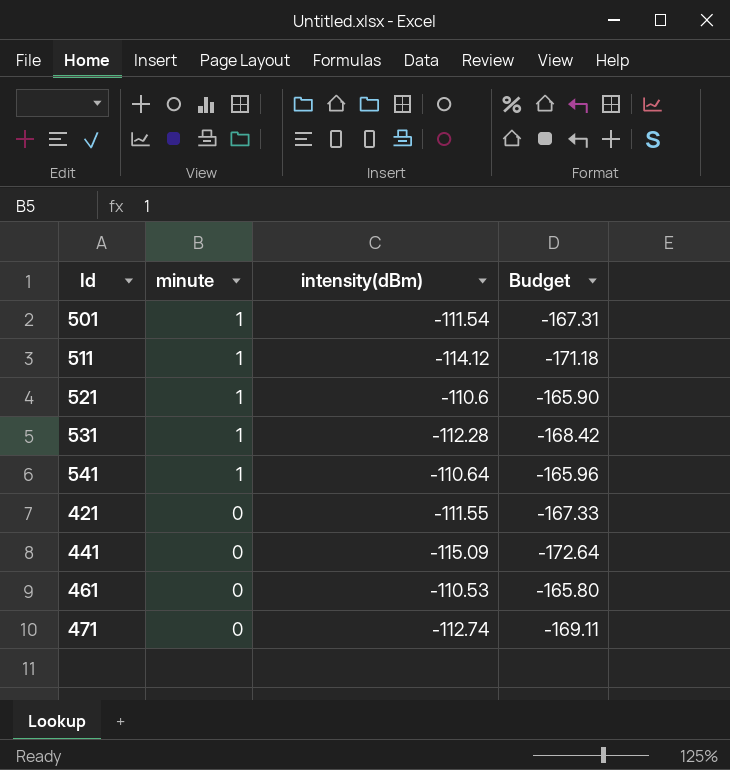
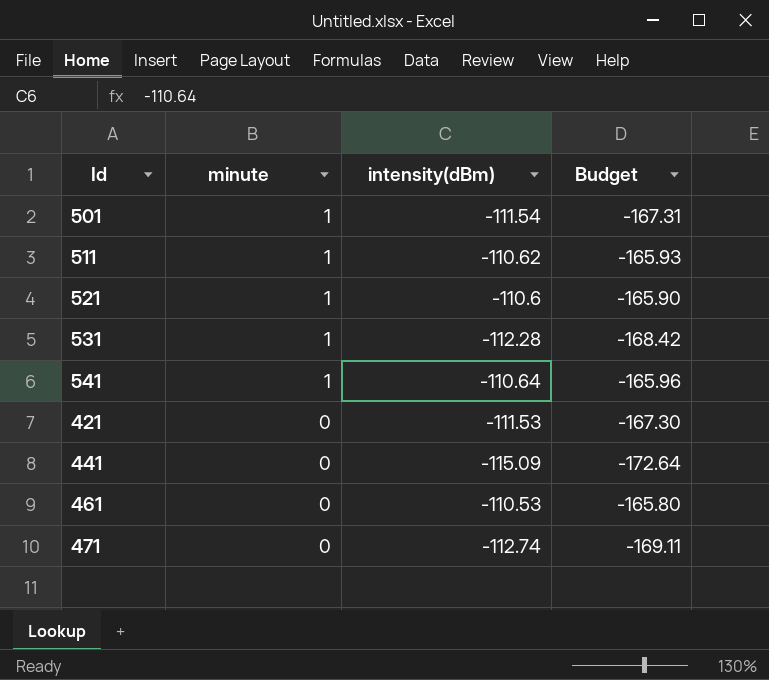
511 | intensity(dBm): -114.12 -> -110.62
511 | Budget: -171.18 -> -165.93
421 | intensity(dBm): -111.55 -> -111.53
421 | Budget: -167.33 -> -167.30

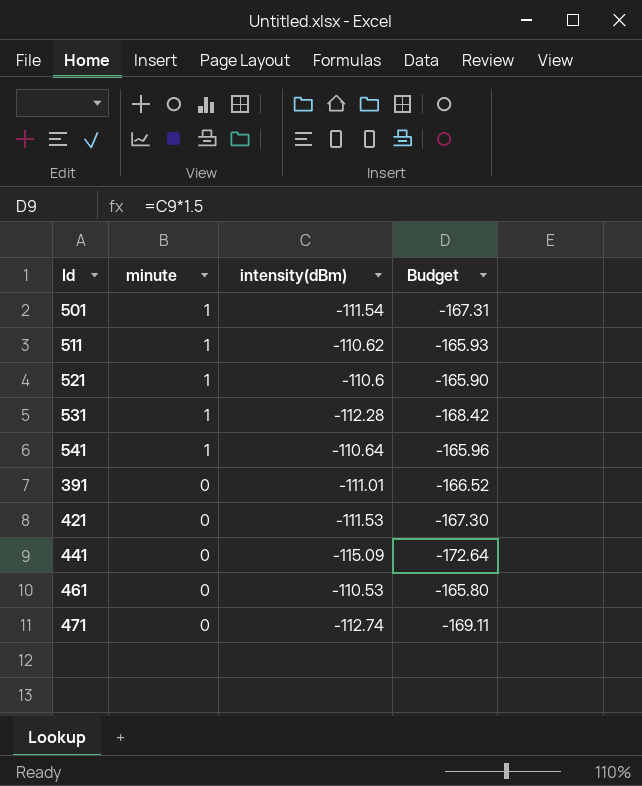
row 391: none -> 0 | -111.01 | -166.52

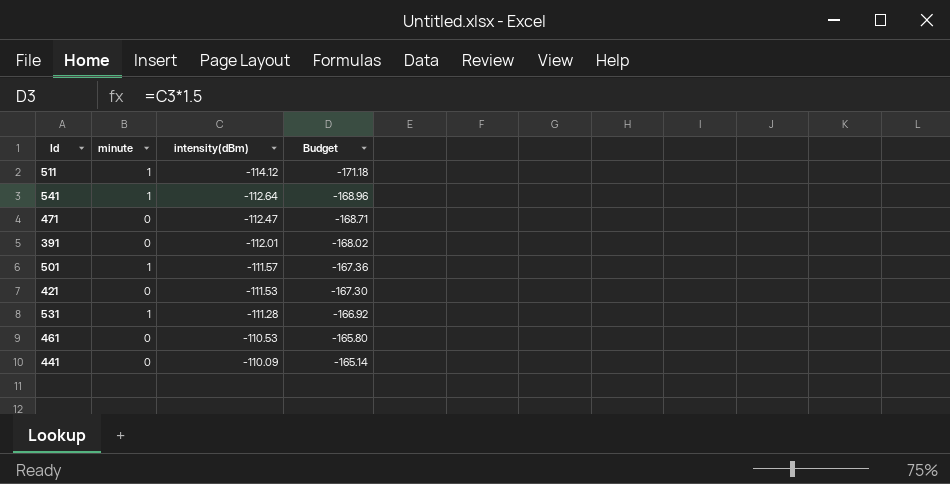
row order: minute descending -> intensity(dBm) ascending
row 521: 1 | -110.6 | -165.90 -> none
511 | intensity(dBm): -110.62 -> -114.12
511 | Budget: -165.93 -> -171.18
541 | intensity(dBm): -110.64 -> -112.64
541 | Budget: -165.96 -> -168.96
471 | intensity(dBm): -112.74 -> -112.47
471 | Budget: -169.11 -> -168.71
391 | intensity(dBm): -111.01 -> -112.01
391 | Budget: -166.52 -> -168.02
501 | intensity(dBm): -111.54 -> -111.57
501 | Budget: -167.31 -> -167.36
531 | intensity(dBm): -112.28 -> -111.28
531 | Budget: -168.42 -> -166.92
441 | intensity(dBm): -115.09 -> -110.09
441 | Budget: -172.64 -> -165.14

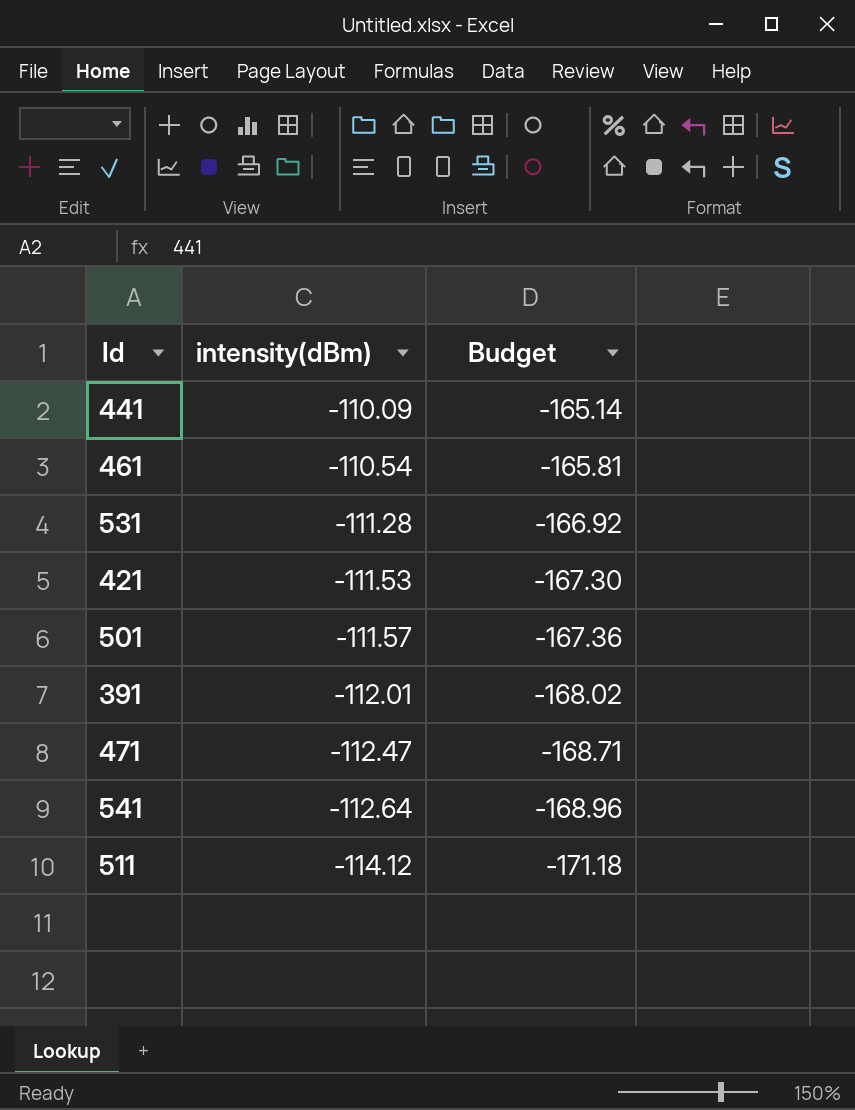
row order: intensity(dBm) ascending -> intensity(dBm) descending
column minute | position: 2 -> none
461 | intensity(dBm): -110.53 -> -110.54
461 | Budget: -165.80 -> -165.81

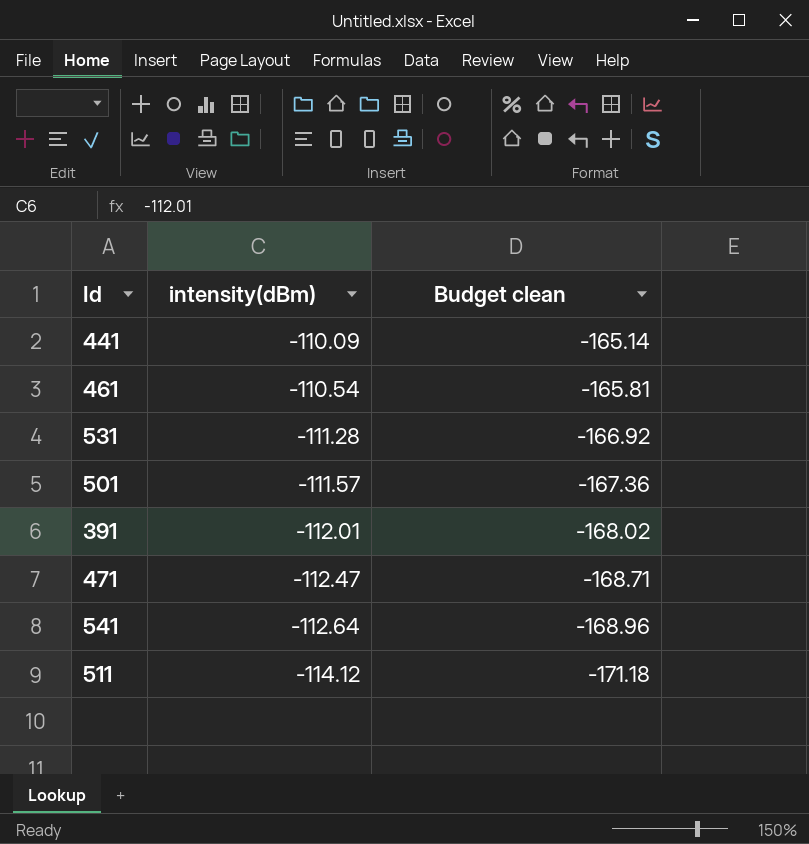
column name: Budget -> Budget clean
row 421: -111.53 | -167.30 -> none

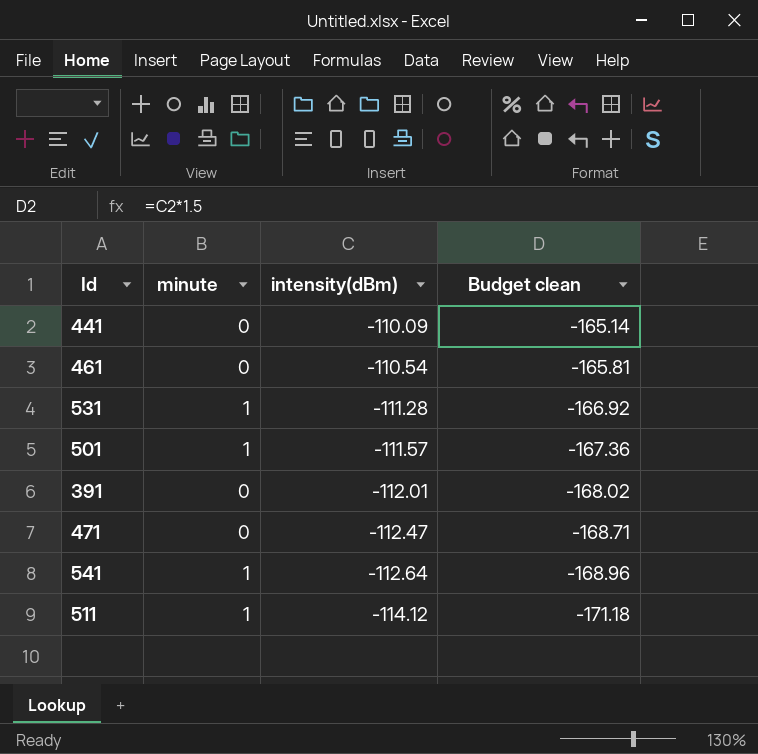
column minute | position: none -> 2

